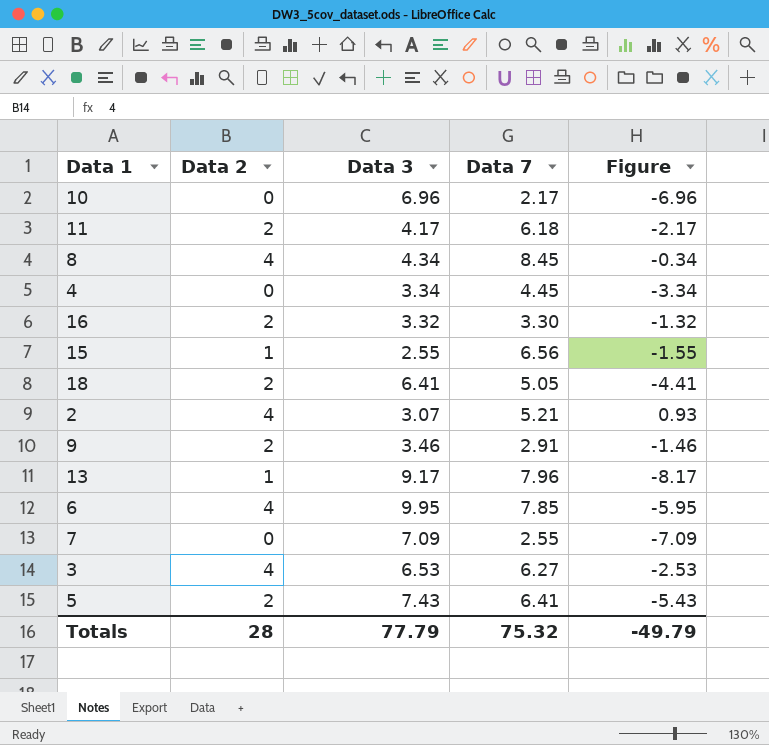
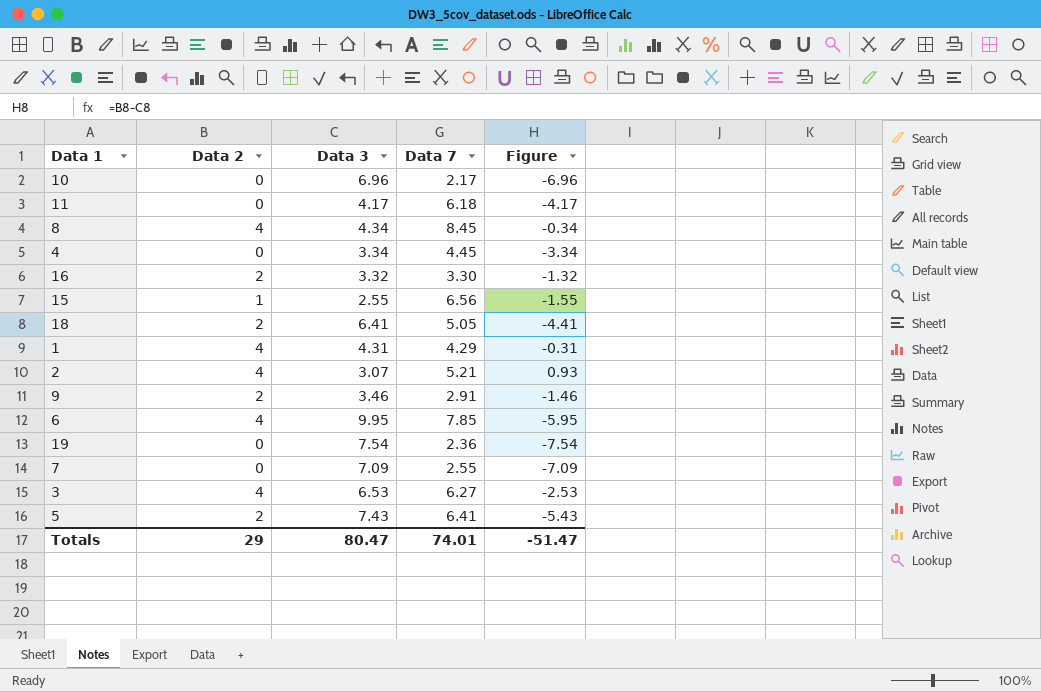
row 13: 1 | 9.17 | 7.96 | -8.17 -> none
11 | Data 2: 2 -> 0
11 | Figure: -2.17 -> -4.17
row 1: none -> 4 | 4.31 | 4.29 | -0.31
row 19: none -> 0 | 7.54 | 2.36 | -7.54
Totals | Data 2: 28 -> 29
Totals | Data 3: 77.79 -> 80.47
Totals | Data 7: 75.32 -> 74.01
Totals | Figure: -49.79 -> -51.47

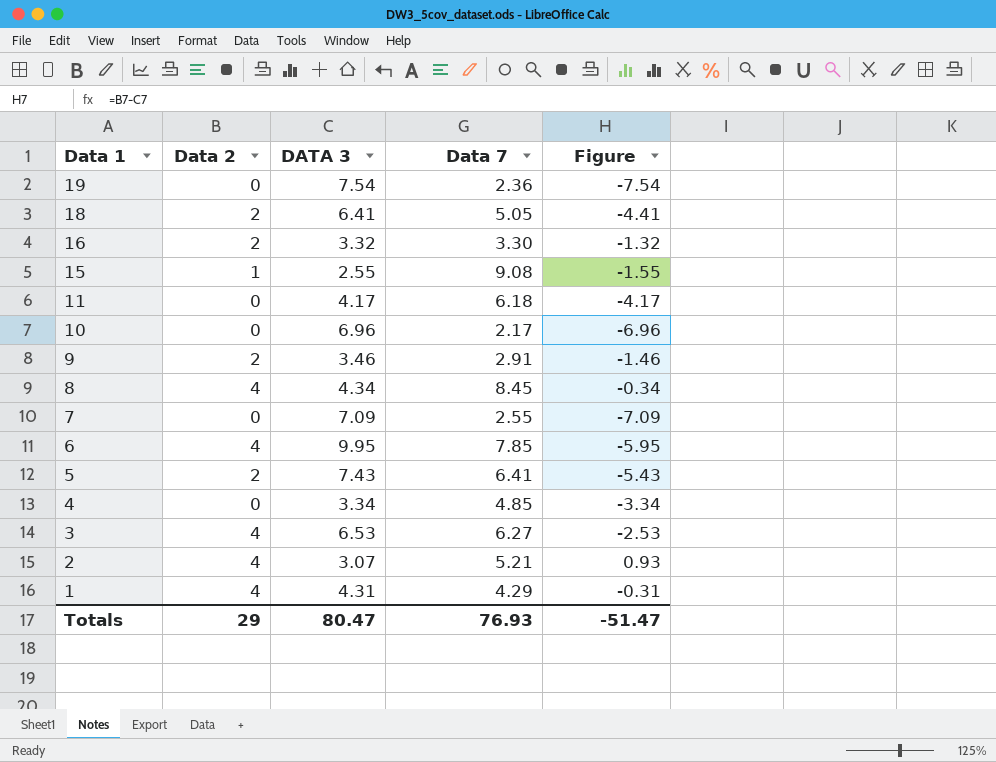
row order: none -> Data 1 descending
column name: Data 3 -> DATA 3
15 | Data 7: 6.56 -> 9.08
4 | Data 7: 4.45 -> 4.85
Totals | Data 7: 74.01 -> 76.93

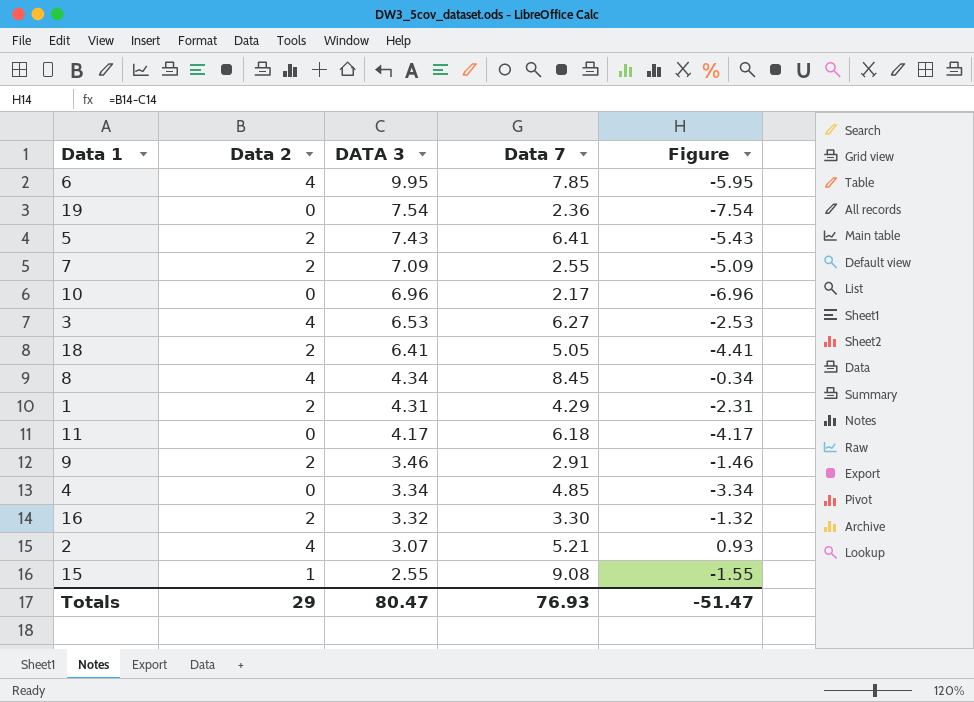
row order: Data 1 descending -> DATA 3 descending
7 | Data 2: 0 -> 2
7 | Figure: -7.09 -> -5.09
1 | Data 2: 4 -> 2
1 | Figure: -0.31 -> -2.31

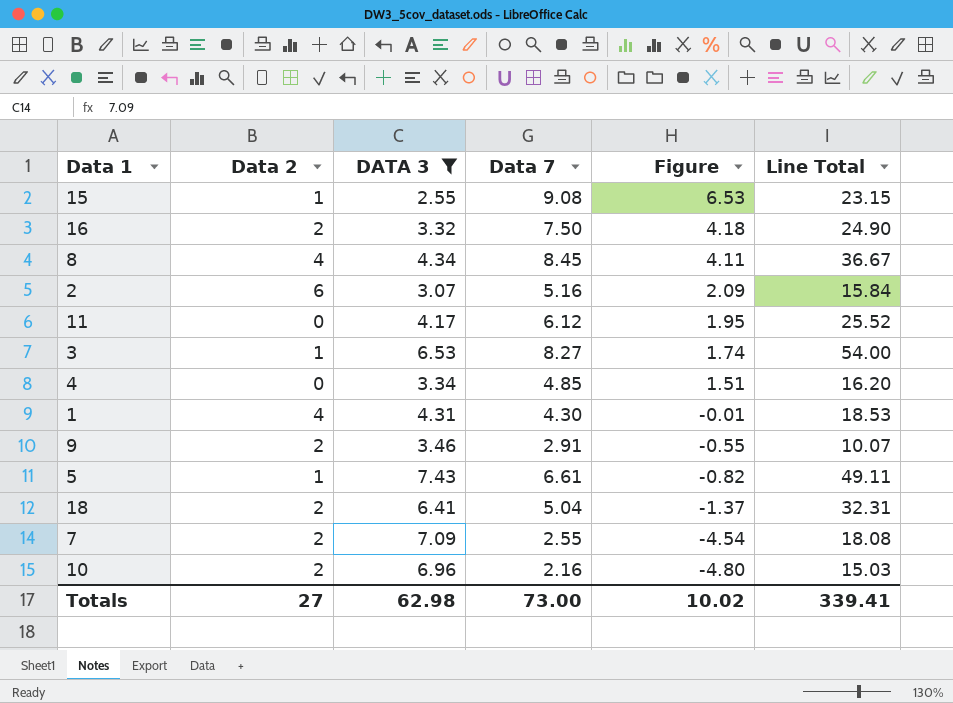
filter: none -> DATA 3 <= 7.43
row order: DATA 3 descending -> Figure descending
column Figure | formula: [Data 2] - [DATA 3] -> [Data 7] - [DATA 3]
column Line Total | formula: none -> [DATA 3] * [Data 7]
16 | Data 7: 3.30 -> 7.50
2 | Data 2: 4 -> 6
2 | Data 7: 5.21 -> 5.16
11 | Data 7: 6.18 -> 6.12
3 | Data 2: 4 -> 1
3 | Data 7: 6.27 -> 8.27
1 | Data 2: 2 -> 4
1 | Data 7: 4.29 -> 4.30
5 | Data 2: 2 -> 1
5 | Data 7: 6.41 -> 6.61
18 | Data 7: 5.05 -> 5.04
10 | Data 2: 0 -> 2
10 | Data 7: 2.17 -> 2.16
Totals | Data 2: 29 -> 27
Totals | DATA 3: 80.47 -> 62.98
Totals | Data 7: 76.93 -> 73.00
Totals | Figure: -51.47 -> 10.02

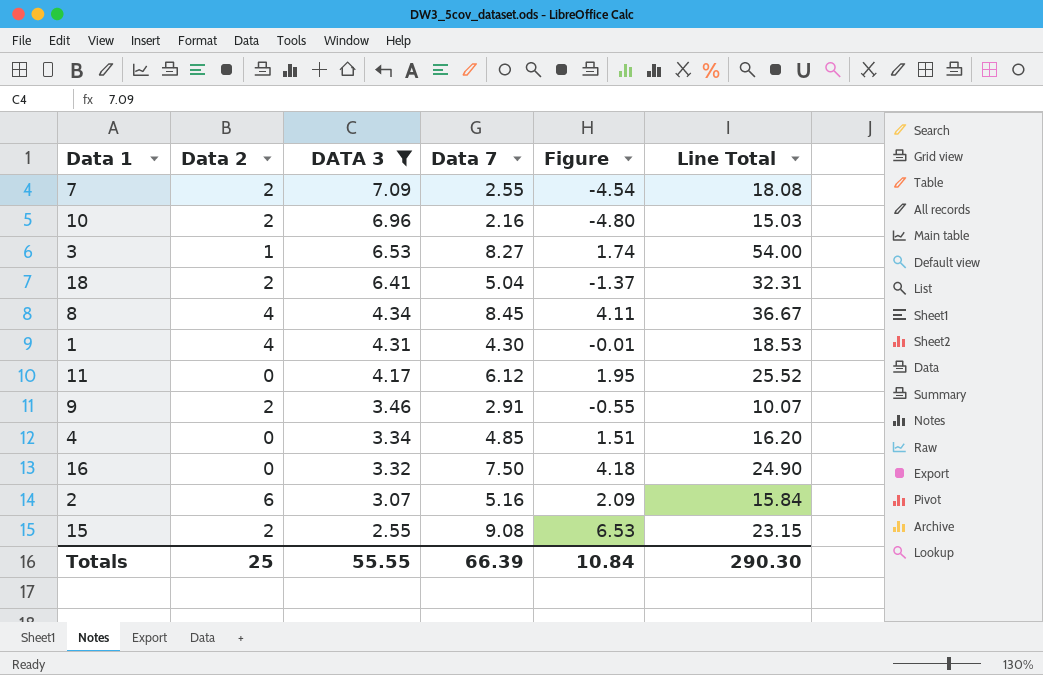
row order: Figure descending -> DATA 3 descending
row 5: 1 | 7.43 | 6.61 | -0.82 | 49.11 -> none
16 | Data 2: 2 -> 0
15 | Data 2: 1 -> 2
Totals | Data 2: 27 -> 25
Totals | DATA 3: 62.98 -> 55.55
Totals | Data 7: 73.00 -> 66.39
Totals | Figure: 10.02 -> 10.84
Totals | Line Total: 339.41 -> 290.30

